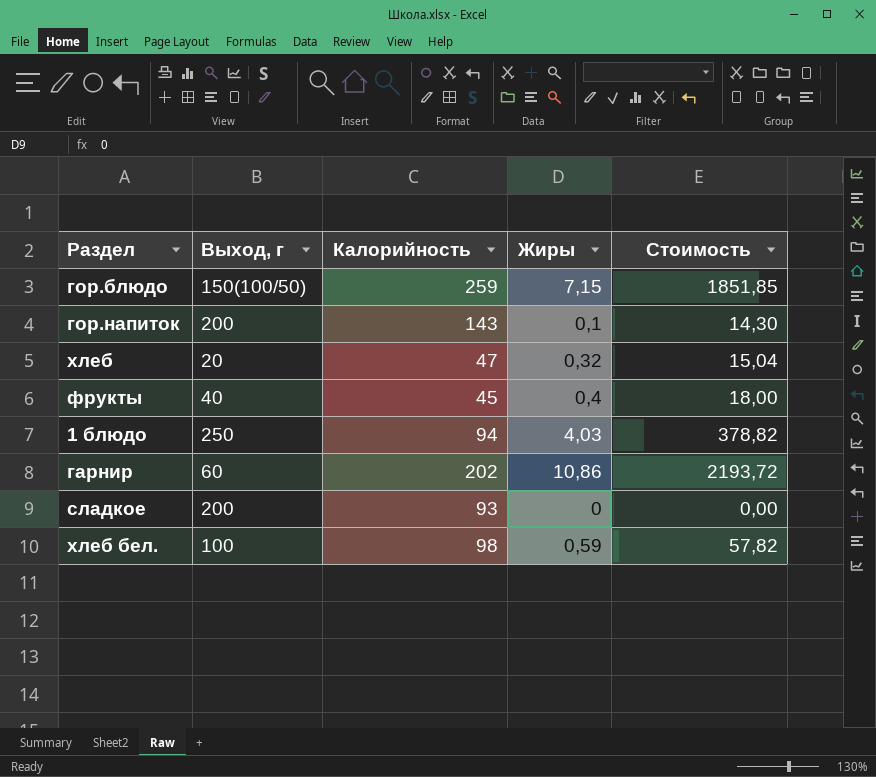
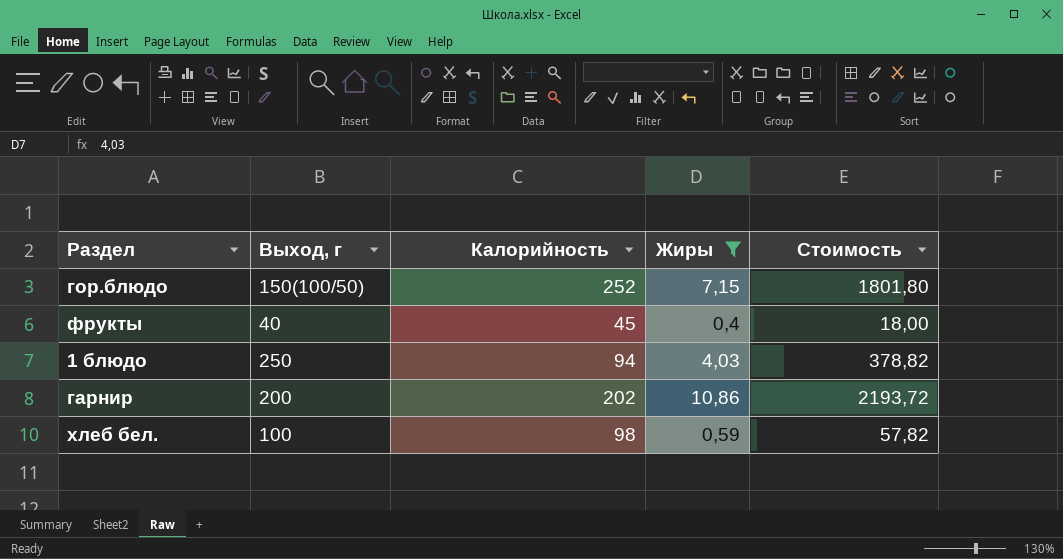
filter: none -> Жиры >= 0,4
гор.блюдо | Калорийность: 259 -> 252
гор.блюдо | Стоимость: 1851,85 -> 1801,80
гарнир | Выход, г: 60 -> 200

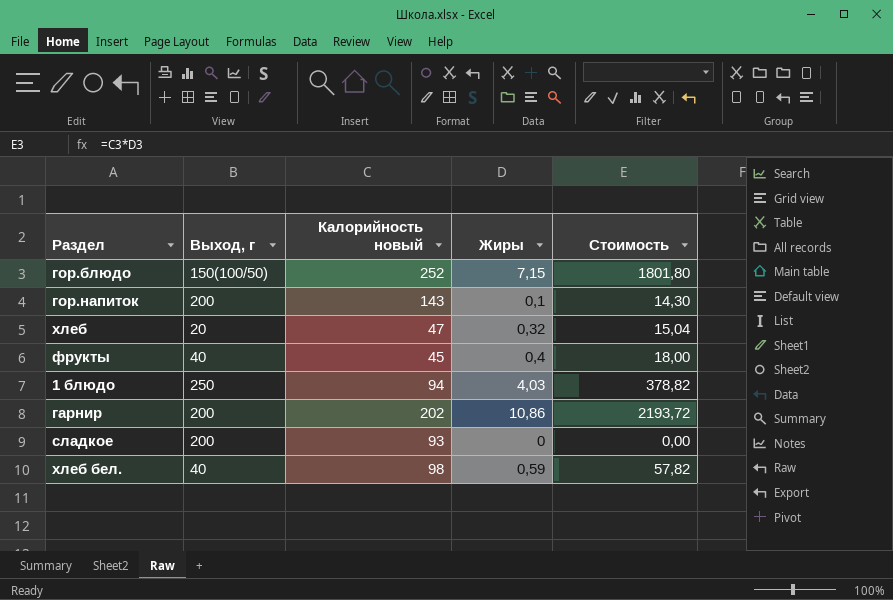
filter: Жиры >= 0,4 -> none
column name: Калорийность -> Калорийность новый
хлеб бел. | Выход, г: 100 -> 40

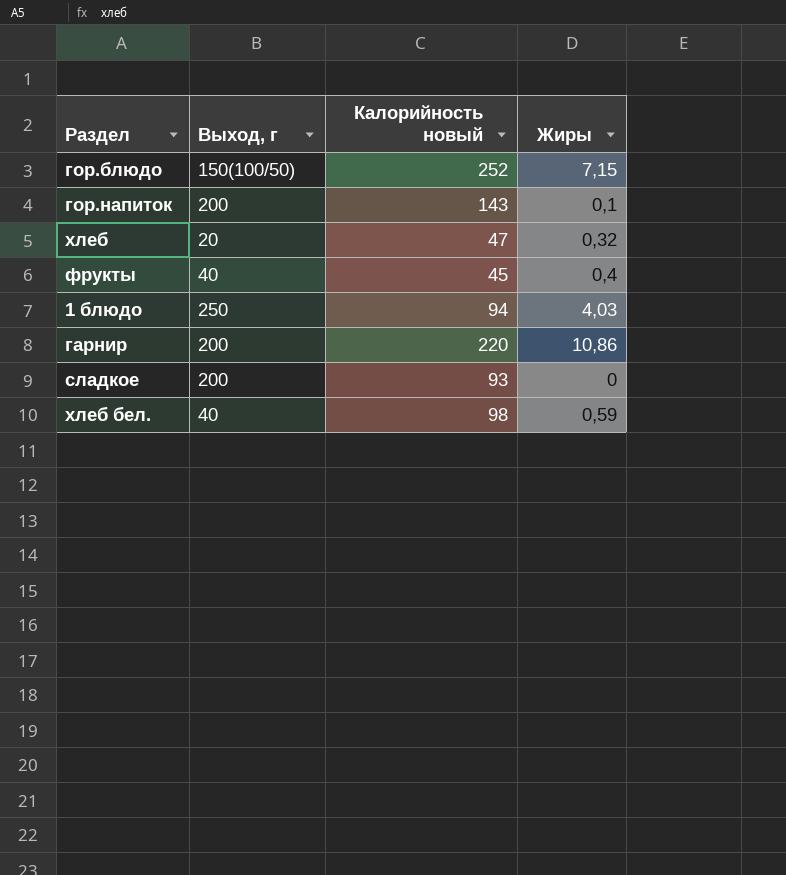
column Стоимость | formula: [Калорийность новый] * [Жиры] -> none
гарнир | Калорийность новый: 202 -> 220

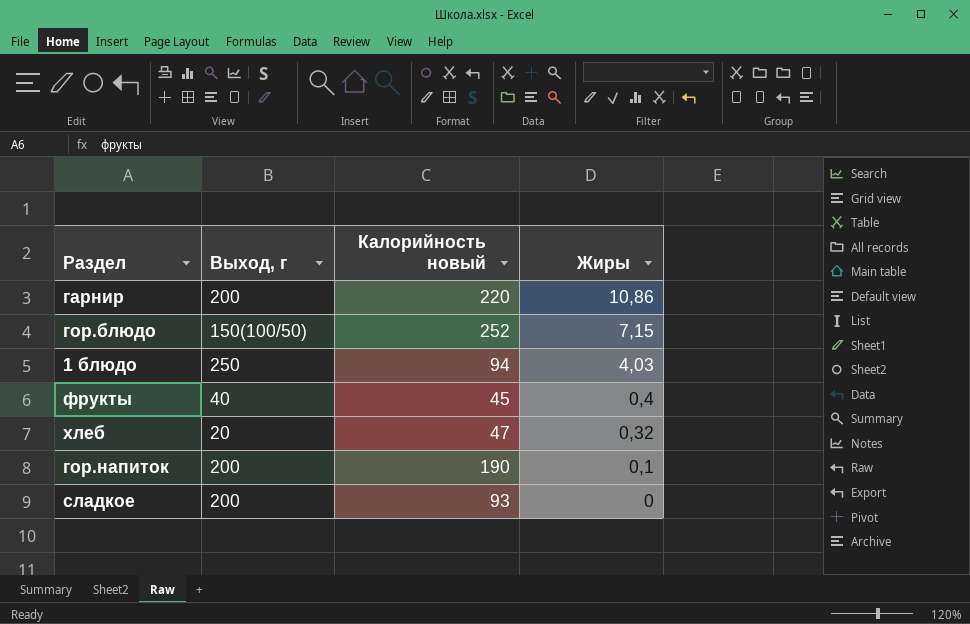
row order: none -> Жиры descending
row хлеб бел.: 40 | 98 | 0,59 -> none
гор.напиток | Калорийность новый: 143 -> 190

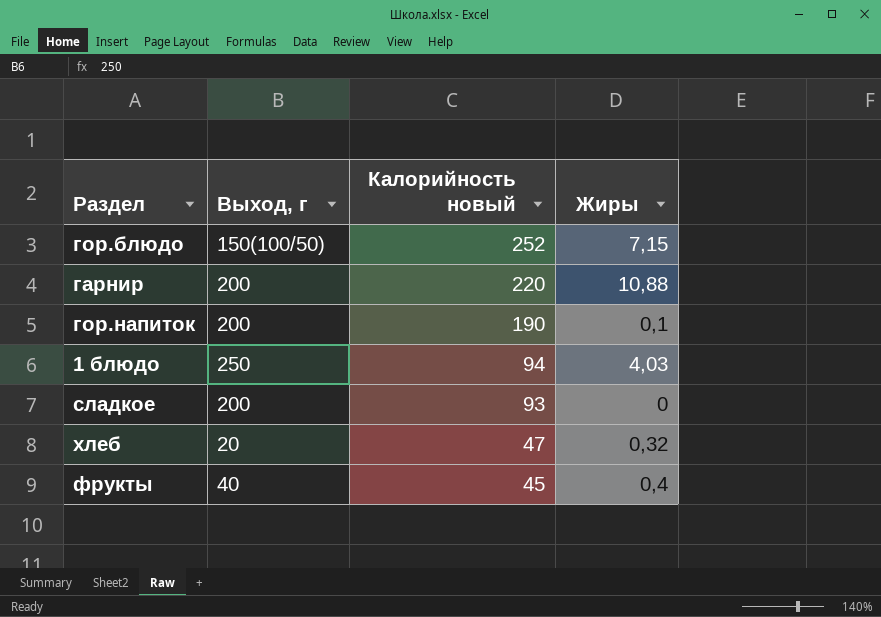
row order: Жиры descending -> Калорийность новый descending
гарнир | Жиры: 10,86 -> 10,88

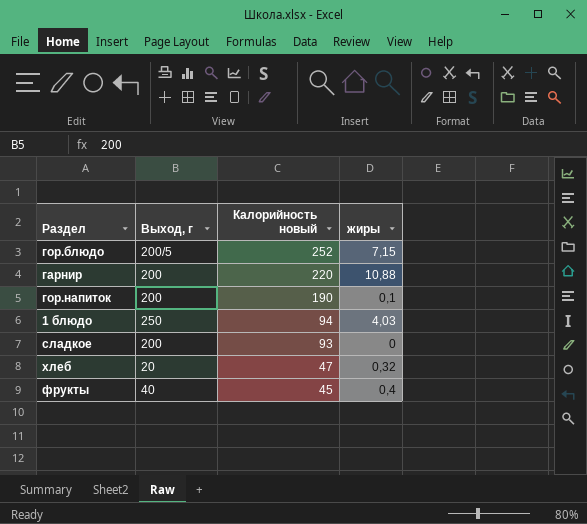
column name: Жиры -> жиры
гор.блюдо | Выход, г: 150(100/50) -> 200/5

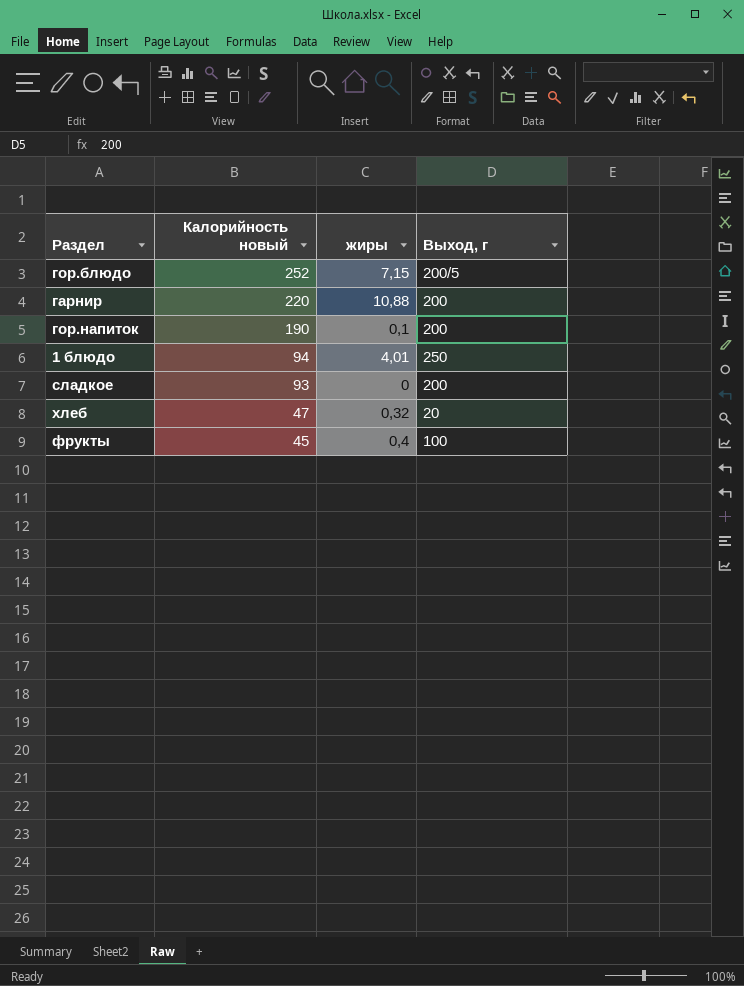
column Выход, г | position: 2 -> 4
1 блюдо | жиры: 4,03 -> 4,01
фрукты | Выход, г: 40 -> 100

